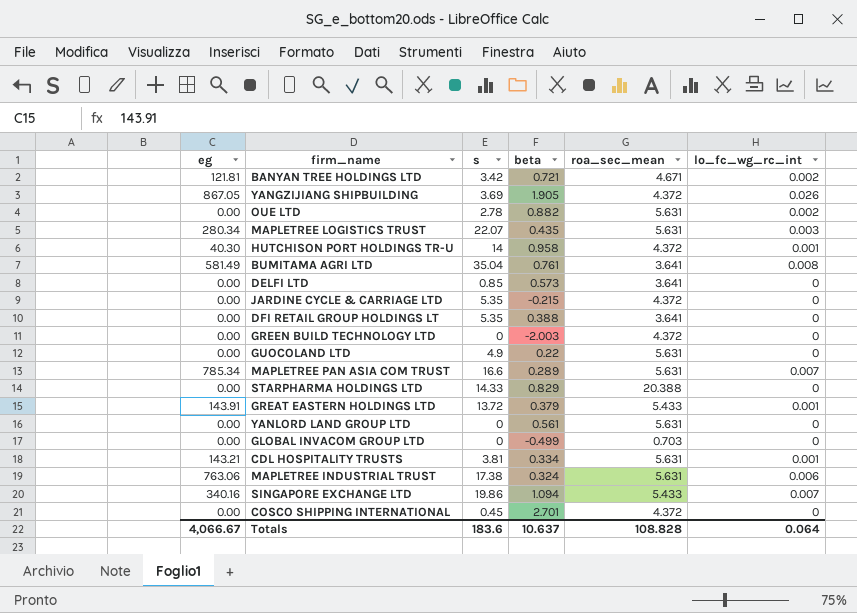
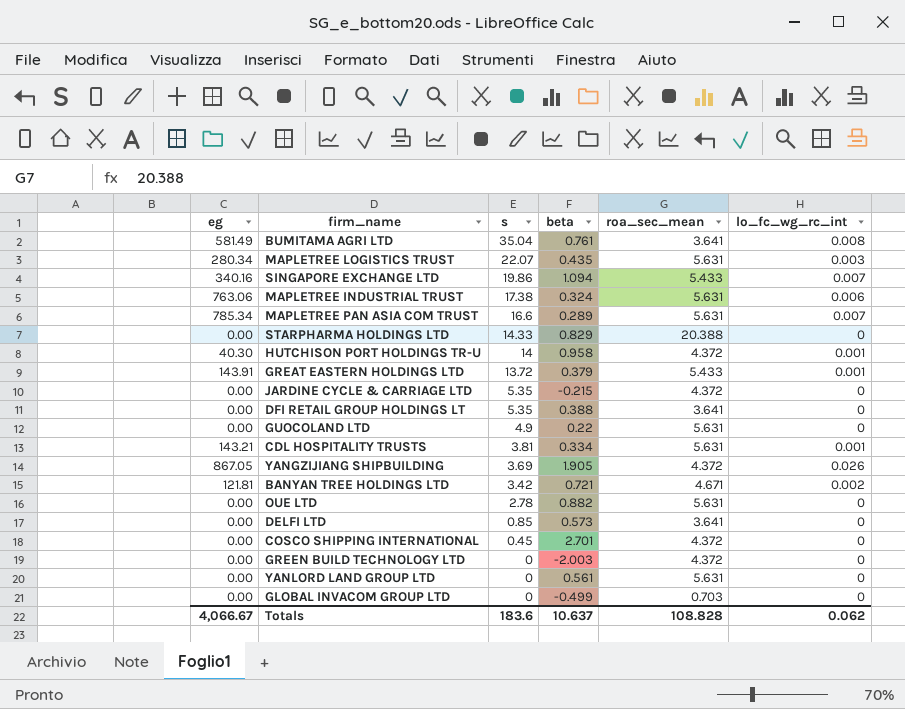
row order: none -> s descending
OUE LTD | lo_fc_wg_rc_int: 0.002 -> 0
Totals | lo_fc_wg_rc_int: 0.064 -> 0.062

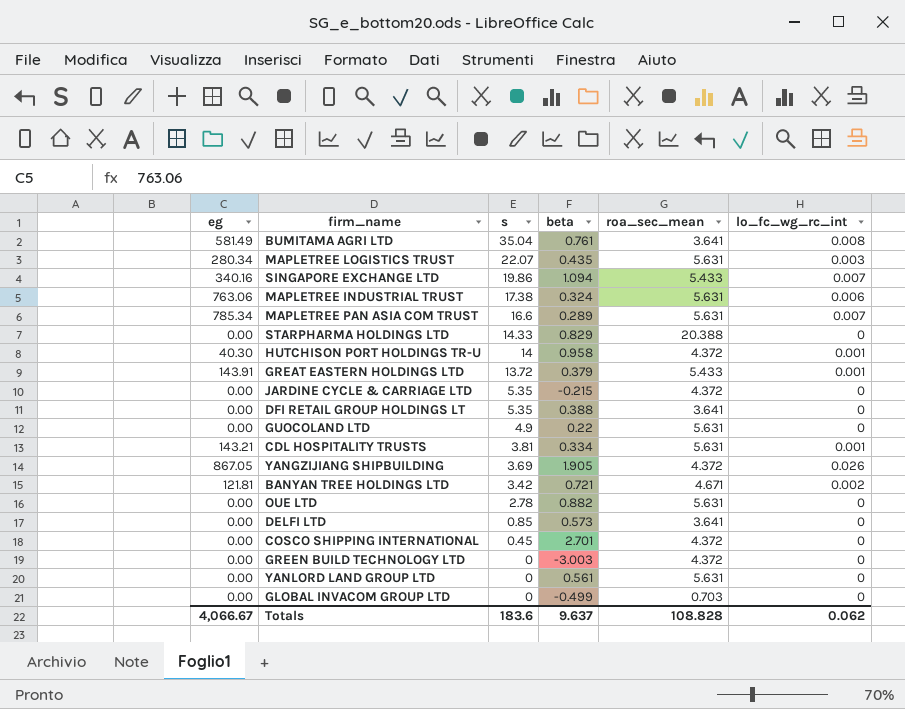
GREEN BUILD TECHNOLOGY LTD | beta: -2.003 -> -3.003
Totals | beta: 10.637 -> 9.637

